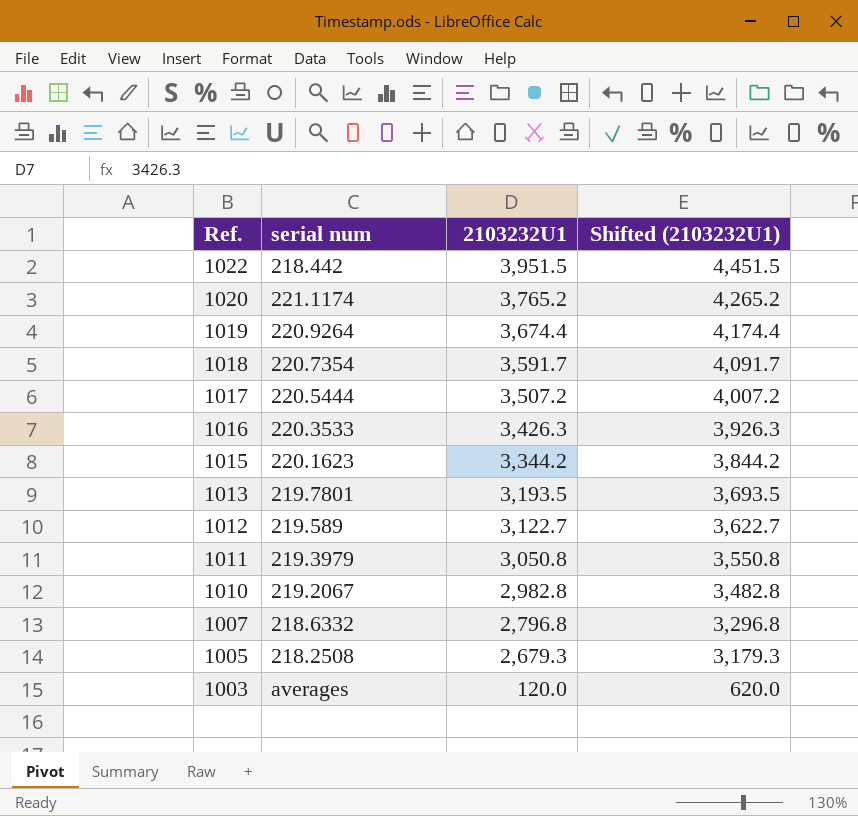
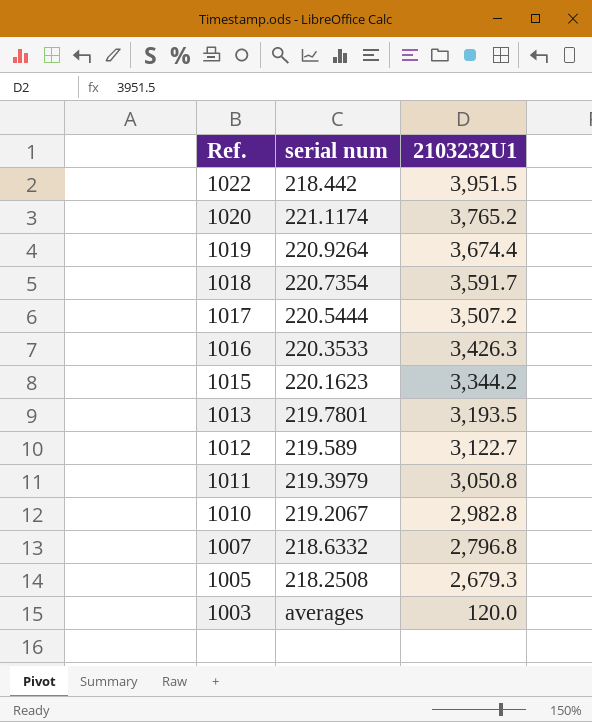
column Shifted (2103232U1) | formula: [2103232U1] + 500 -> none

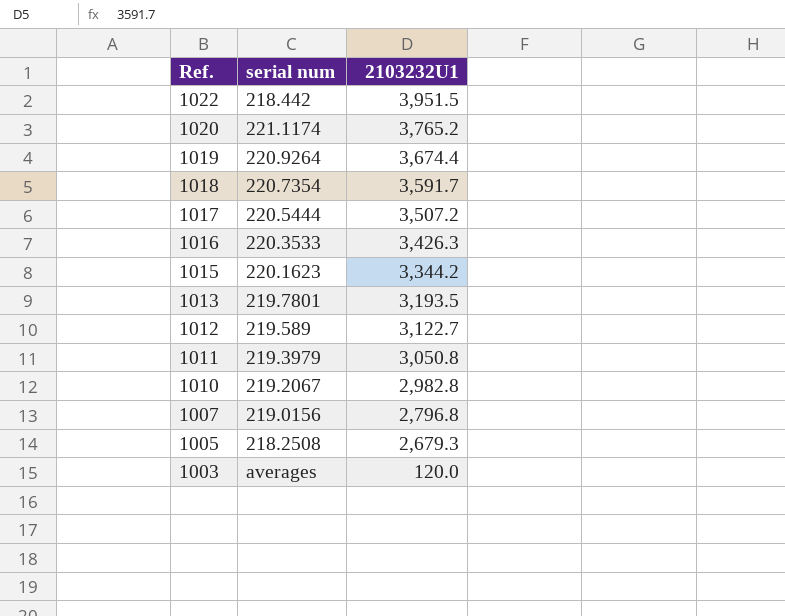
1007 | serial num: 218.6332 -> 219.0156

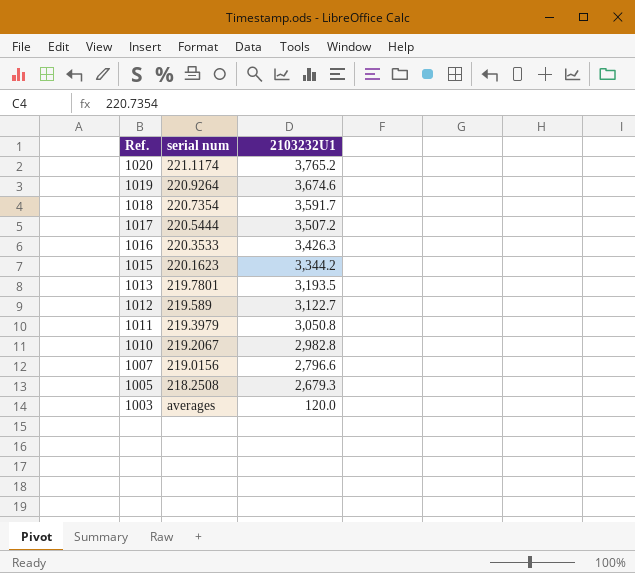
row 1022: 218.442 | 3,951.5 -> none
1019 | 2103232U1: 3,674.4 -> 3,674.6
1007 | 2103232U1: 2,796.8 -> 2,796.6

